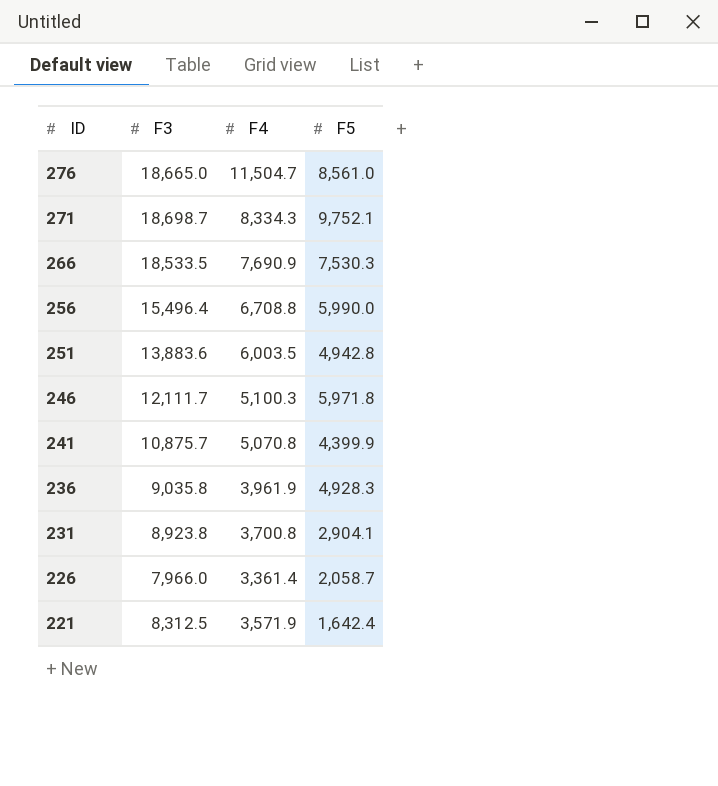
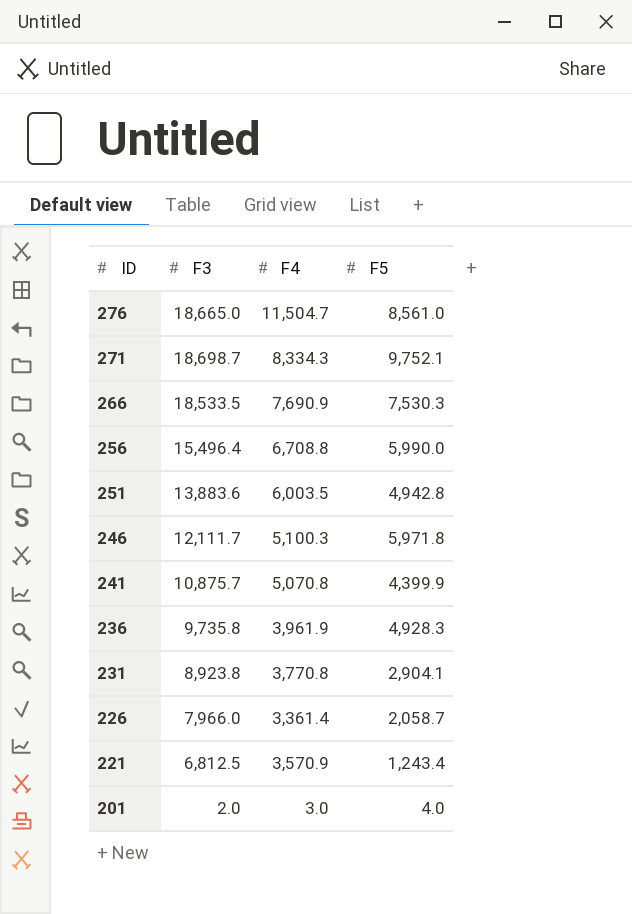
236 | F3: 9,035.8 -> 9,735.8
231 | F4: 3,700.8 -> 3,770.8
221 | F3: 8,312.5 -> 6,812.5
221 | F4: 3,571.9 -> 3,570.9
221 | F5: 1,642.4 -> 1,243.4
row 201: none -> 2.0 | 3.0 | 4.0

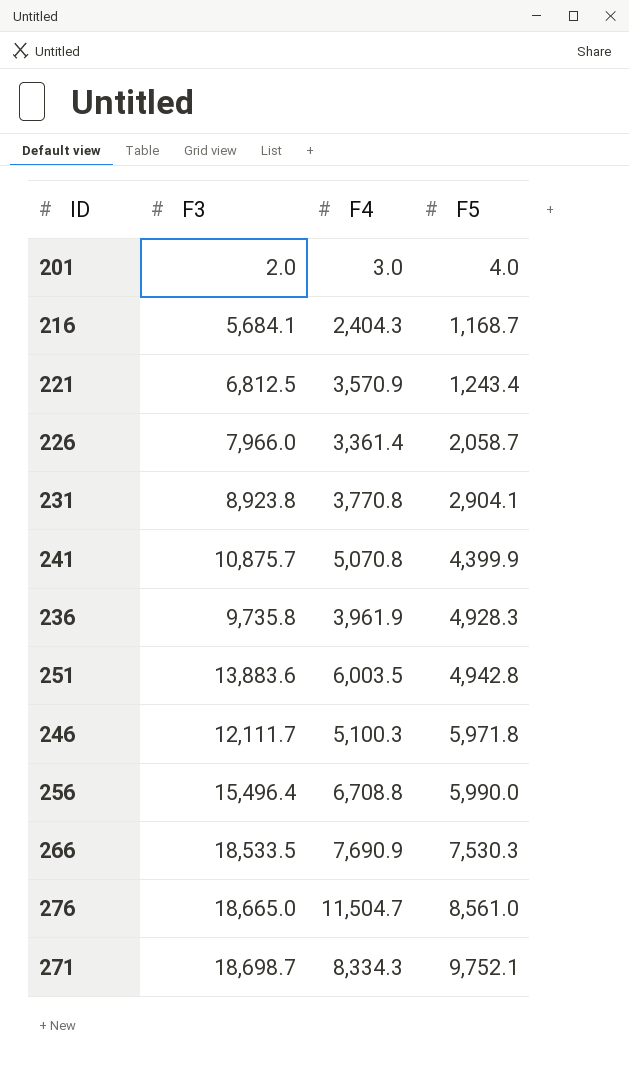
row order: ID descending -> F5 ascending
row 216: none -> 5,684.1 | 2,404.3 | 1,168.7

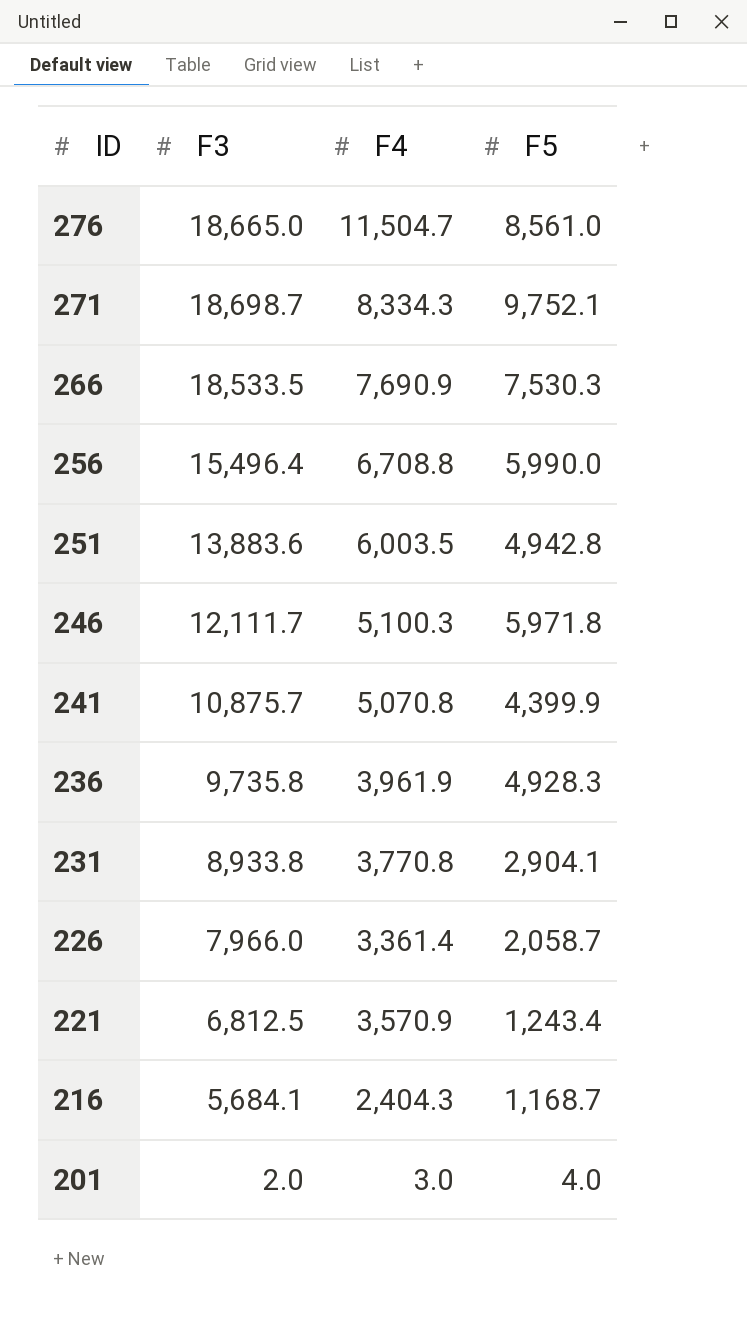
row order: F5 ascending -> ID descending
231 | F3: 8,923.8 -> 8,933.8

